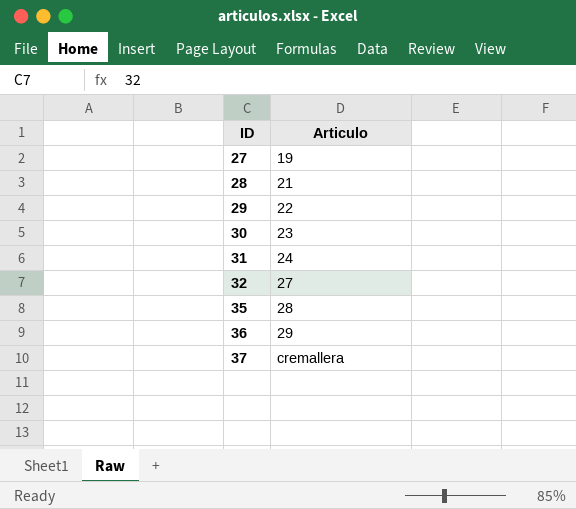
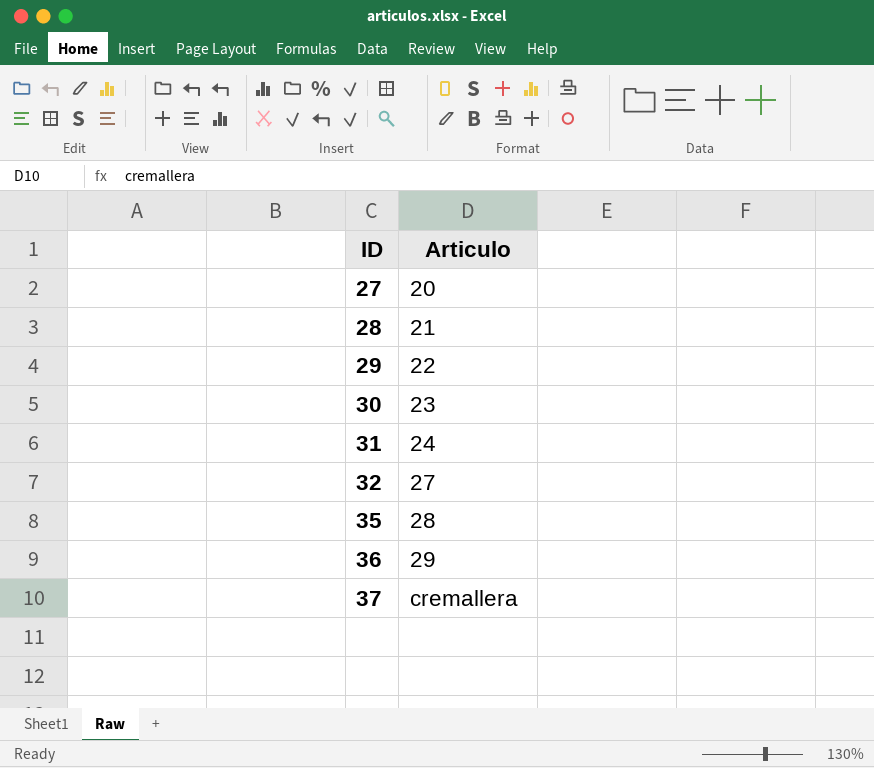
27 | Articulo: 19 -> 20

